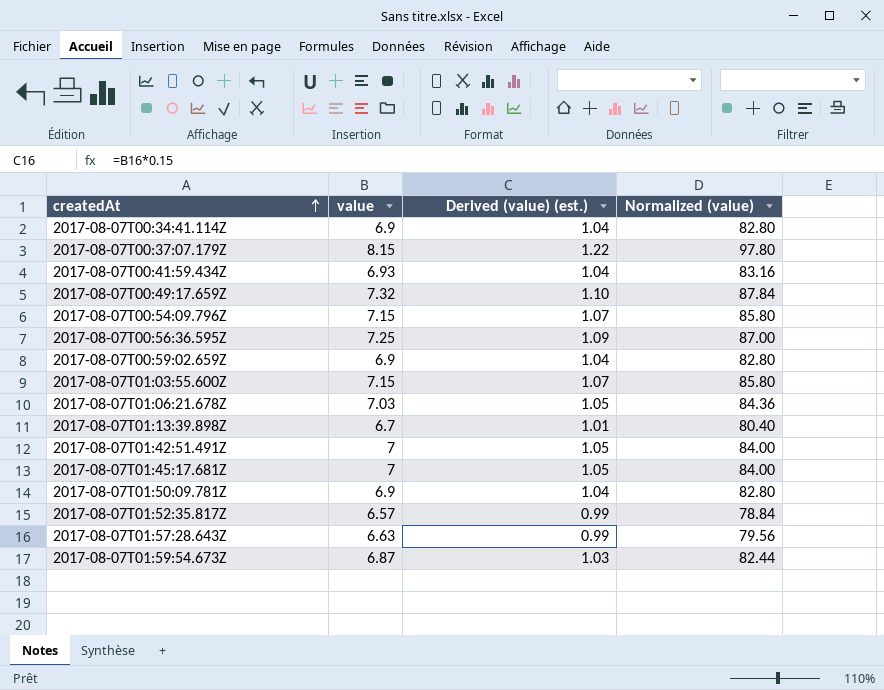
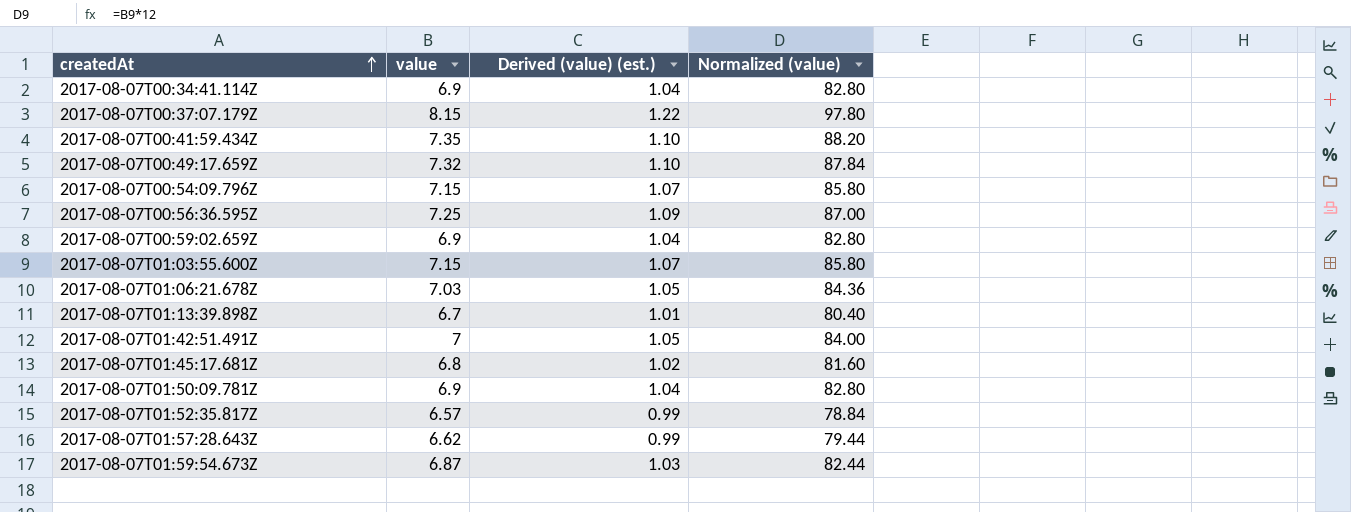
2017-08-07T00:41:59.434Z | value: 6.93 -> 7.35
2017-08-07T00:41:59.434Z | Derived (value) (est.): 1.04 -> 1.10
2017-08-07T00:41:59.434Z | Normalized (value): 83.16 -> 88.20
2017-08-07T01:45:17.681Z | value: 7 -> 6.8
2017-08-07T01:45:17.681Z | Derived (value) (est.): 1.05 -> 1.02
2017-08-07T01:45:17.681Z | Normalized (value): 84.00 -> 81.60
2017-08-07T01:57:28.643Z | value: 6.63 -> 6.62
2017-08-07T01:57:28.643Z | Normalized (value): 79.56 -> 79.44

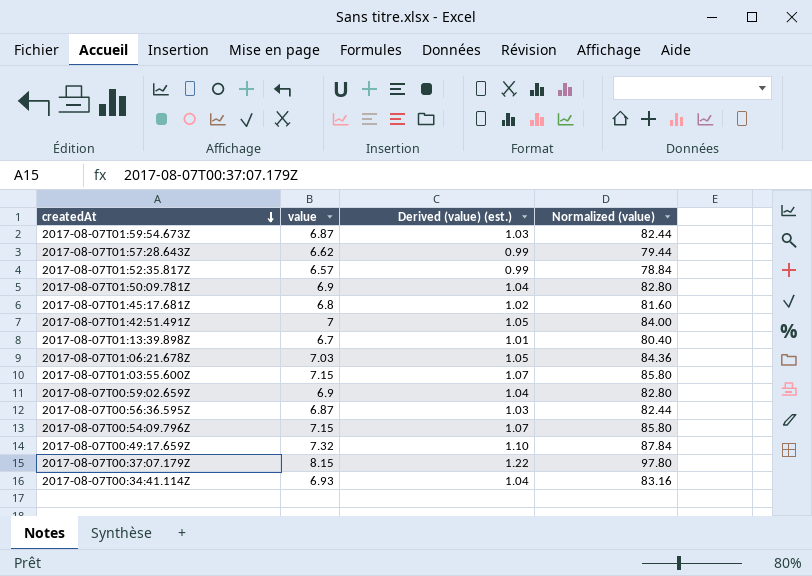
row order: createdAt ascending -> createdAt descending
row 2017-08-07T00:41:59.434Z: 7.35 | 1.10 | 88.20 -> none
2017-08-07T00:56:36.595Z | value: 7.25 -> 6.87
2017-08-07T00:56:36.595Z | Derived (value) (est.): 1.09 -> 1.03
2017-08-07T00:56:36.595Z | Normalized (value): 87.00 -> 82.44
2017-08-07T00:34:41.114Z | value: 6.9 -> 6.93
2017-08-07T00:34:41.114Z | Normalized (value): 82.80 -> 83.16

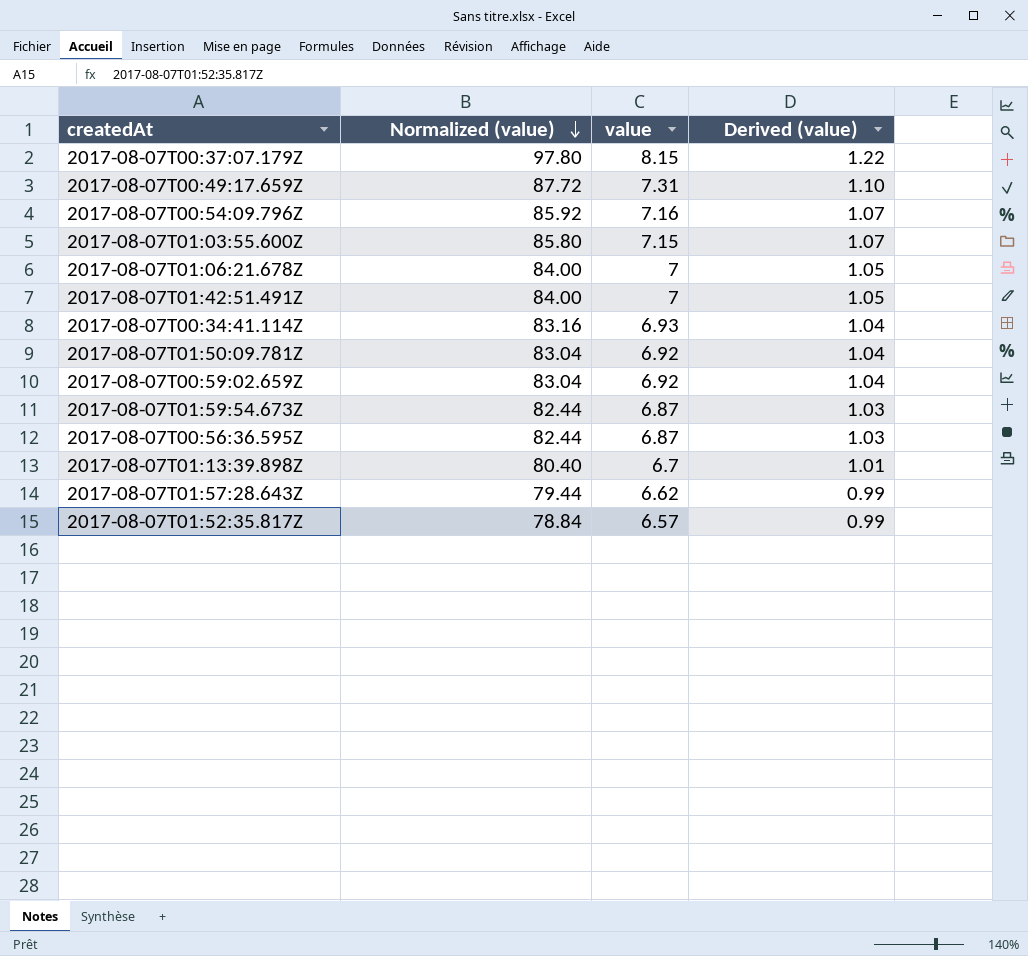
row order: createdAt descending -> Normalized (value) descending
column Normalized (value) | position: 4 -> 2
column name: Derived (value) (est.) -> Derived (value)
row 2017-08-07T01:45:17.681Z: 6.8 | 1.02 | 81.60 -> none
2017-08-07T00:49:17.659Z | Normalized (value): 87.84 -> 87.72
2017-08-07T00:49:17.659Z | value: 7.32 -> 7.31
2017-08-07T00:54:09.796Z | Normalized (value): 85.80 -> 85.92
2017-08-07T00:54:09.796Z | value: 7.15 -> 7.16
2017-08-07T01:06:21.678Z | Normalized (value): 84.36 -> 84.00
2017-08-07T01:06:21.678Z | value: 7.03 -> 7
2017-08-07T01:50:09.781Z | Normalized (value): 82.80 -> 83.04
2017-08-07T01:50:09.781Z | value: 6.9 -> 6.92
2017-08-07T00:59:02.659Z | Normalized (value): 82.80 -> 83.04
2017-08-07T00:59:02.659Z | value: 6.9 -> 6.92

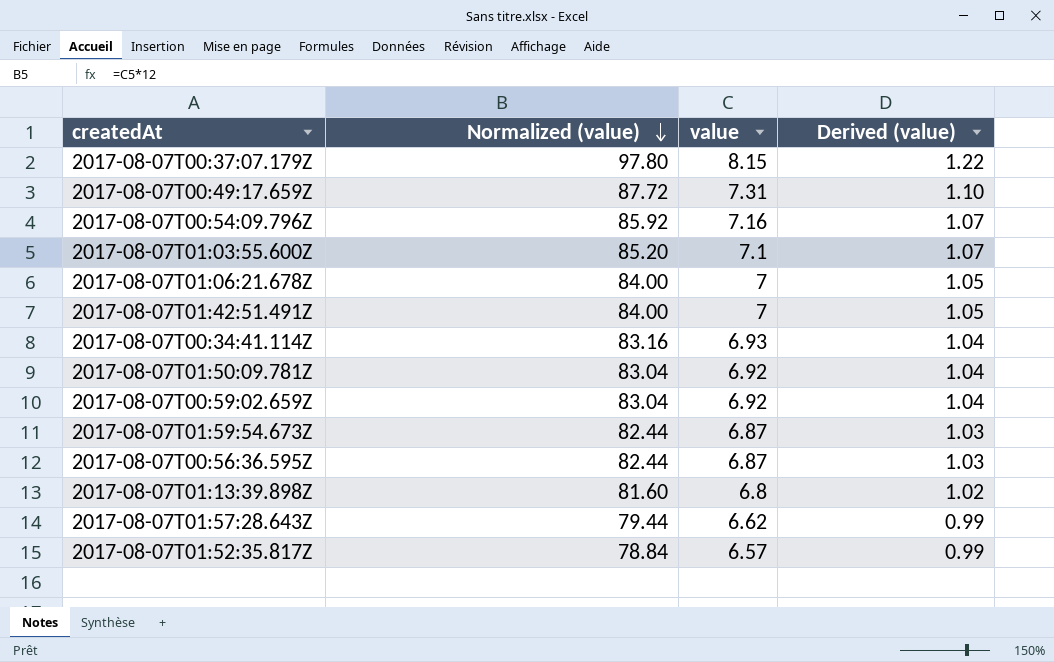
2017-08-07T01:03:55.600Z | Normalized (value): 85.80 -> 85.20
2017-08-07T01:03:55.600Z | value: 7.15 -> 7.1
2017-08-07T01:13:39.898Z | Normalized (value): 80.40 -> 81.60
2017-08-07T01:13:39.898Z | value: 6.7 -> 6.8
2017-08-07T01:13:39.898Z | Derived (value): 1.01 -> 1.02

